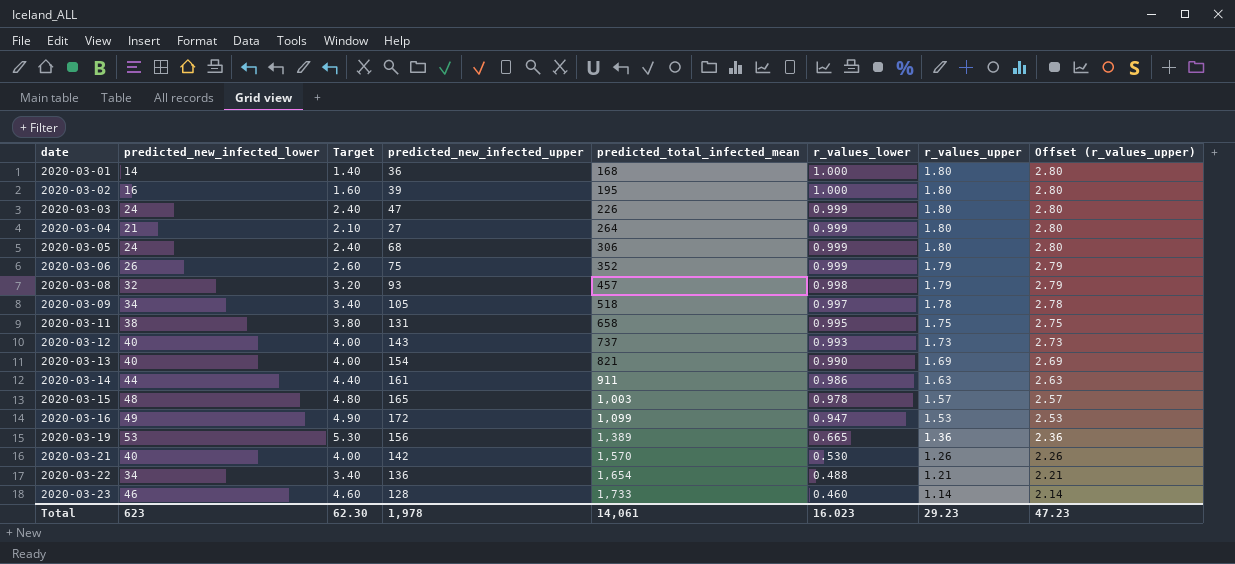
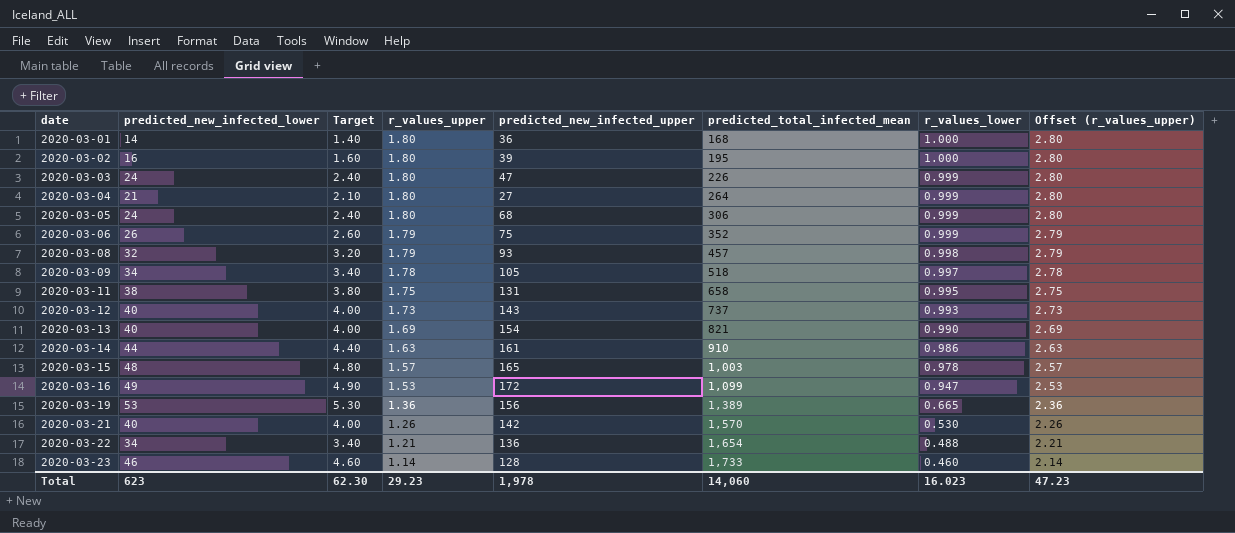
column r_values_upper | position: 7 -> 4
2020-03-14 | predicted_total_infected_mean: 911 -> 910
Total | predicted_total_infected_mean: 14,061 -> 14,060

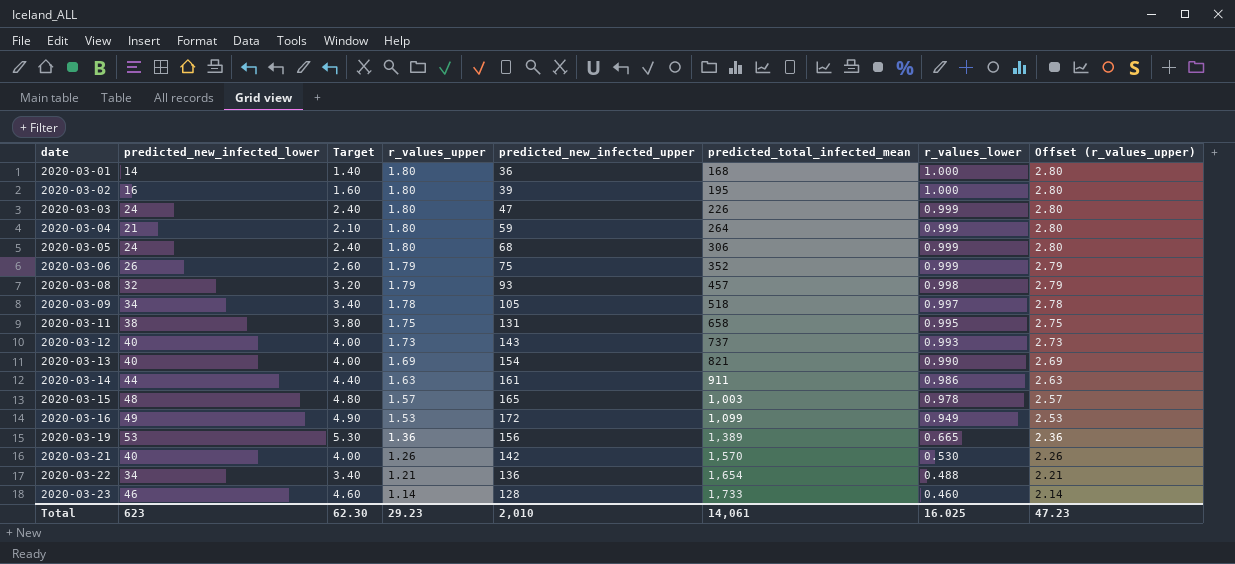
2020-03-04 | predicted_new_infected_upper: 27 -> 59
2020-03-14 | predicted_total_infected_mean: 910 -> 911
2020-03-16 | r_values_lower: 0.947 -> 0.949
Total | predicted_new_infected_upper: 1,978 -> 2,010
Total | predicted_total_infected_mean: 14,060 -> 14,061
Total | r_values_lower: 16.023 -> 16.025

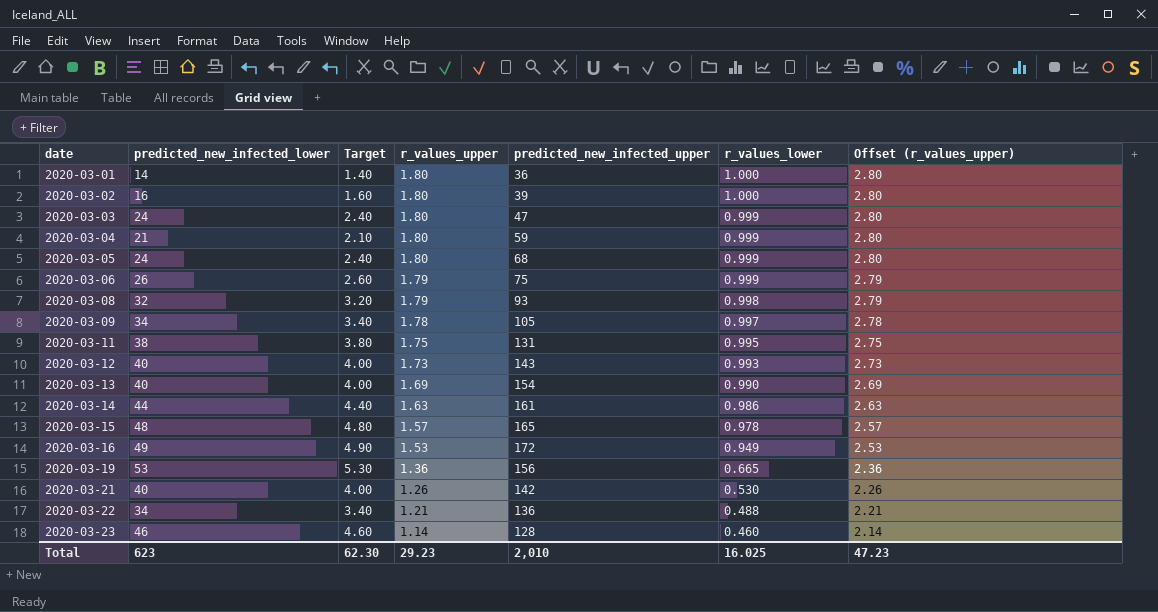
column predicted_total_infected_mean | position: 6 -> none

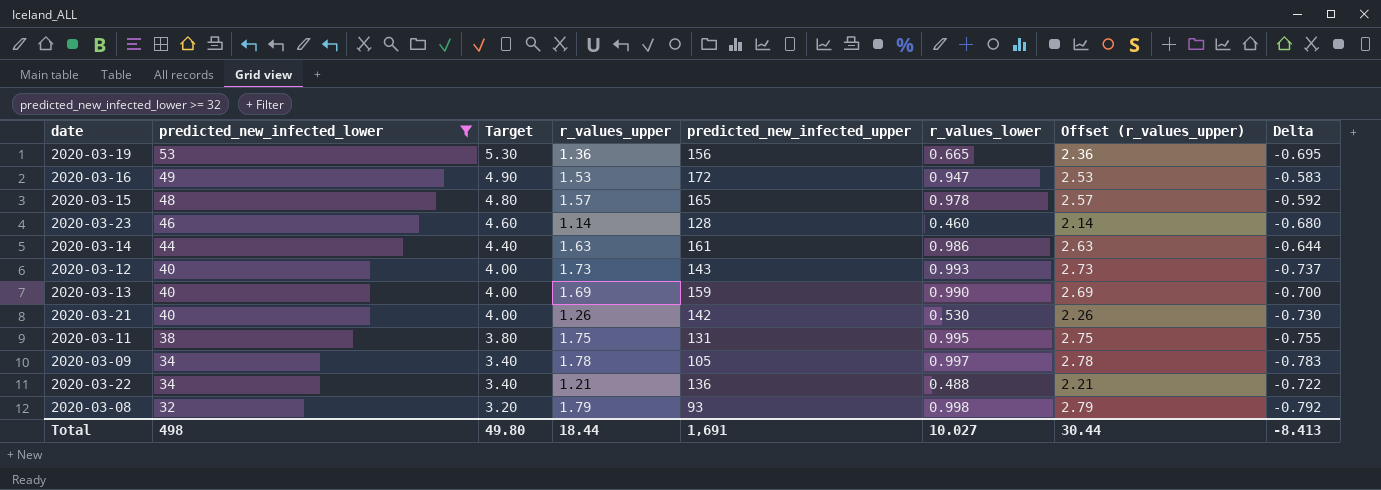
filter: none -> predicted_new_infected_lower >= 32
row order: date ascending -> predicted_new_infected_lower descending
column Delta | formula: none -> [r_values_lower] - [r_values_upper]
2020-03-16 | r_values_lower: 0.949 -> 0.947
2020-03-13 | predicted_new_infected_upper: 154 -> 159
Total | predicted_new_infected_lower: 623 -> 498
Total | Target: 62.30 -> 49.80
Total | r_values_upper: 29.23 -> 18.44
Total | predicted_new_infected_upper: 2,010 -> 1,691
Total | r_values_lower: 16.025 -> 10.027
Total | Offset (r_values_upper): 47.23 -> 30.44

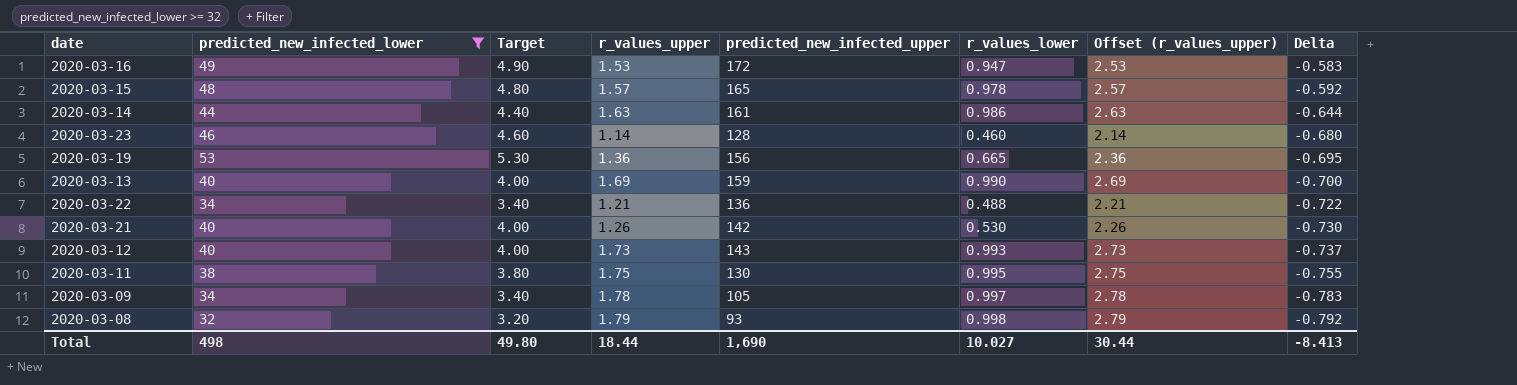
row order: predicted_new_infected_lower descending -> Delta descending
2020-03-11 | predicted_new_infected_upper: 131 -> 130
Total | predicted_new_infected_upper: 1,691 -> 1,690

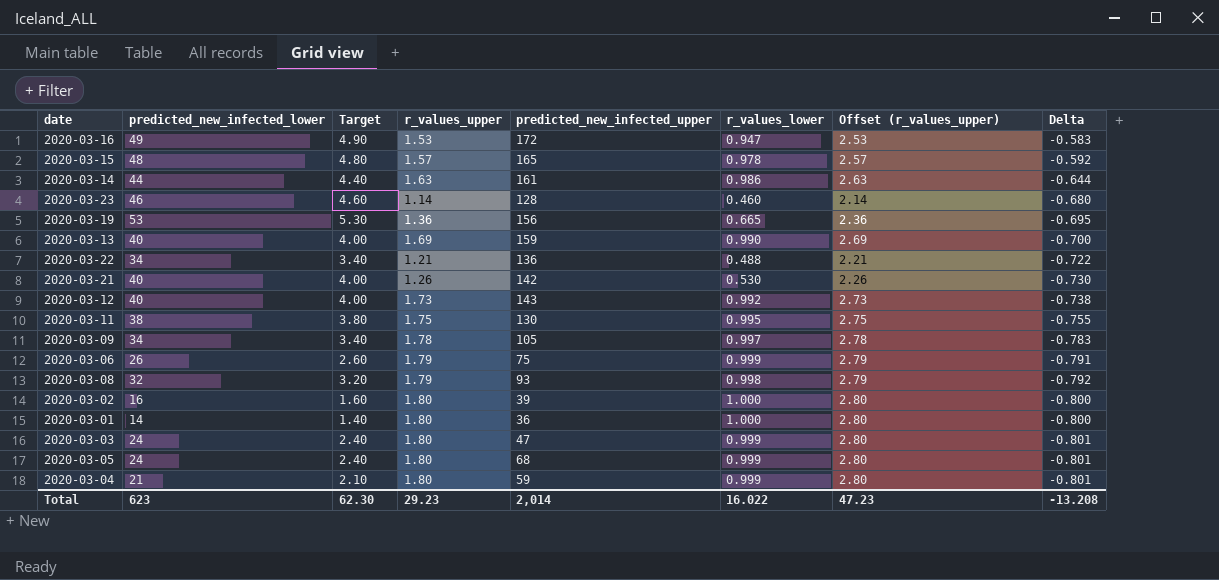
filter: predicted_new_infected_lower >= 32 -> none
2020-03-12 | r_values_lower: 0.993 -> 0.992
2020-03-12 | Delta: -0.737 -> -0.738
Total | predicted_new_infected_lower: 498 -> 623
Total | Target: 49.80 -> 62.30
Total | r_values_upper: 18.44 -> 29.23
Total | predicted_new_infected_upper: 1,690 -> 2,014
Total | r_values_lower: 10.027 -> 16.022
Total | Offset (r_values_upper): 30.44 -> 47.23
Total | Delta: -8.413 -> -13.208

